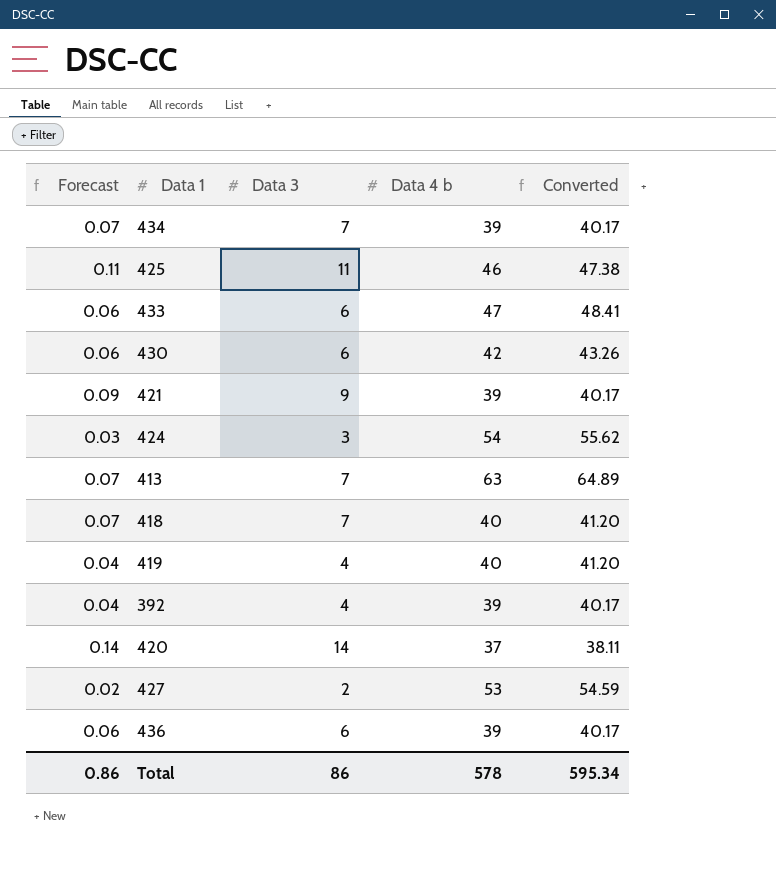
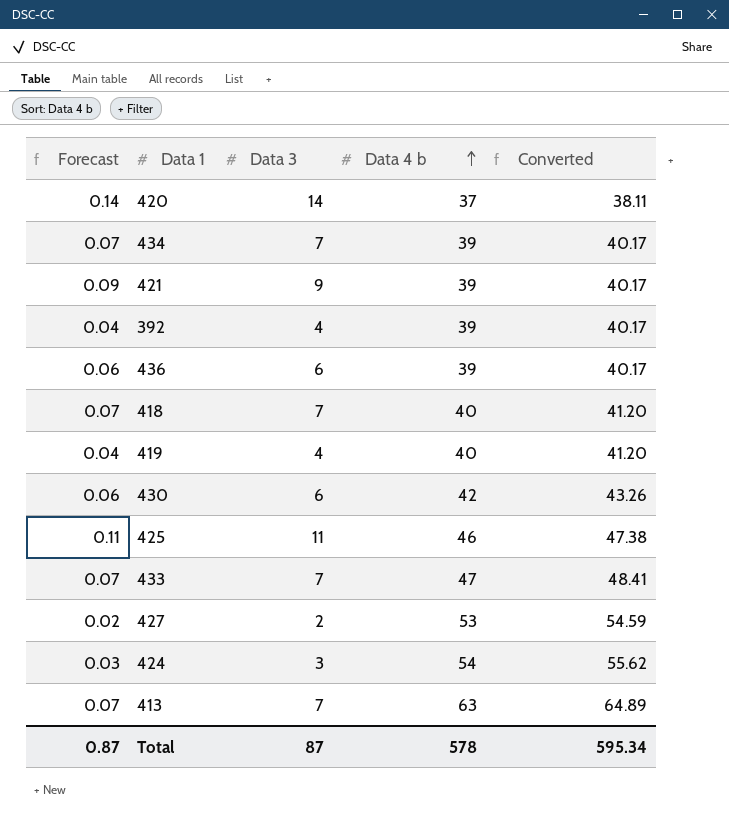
row order: none -> Data 4 b ascending
433 | Forecast: 0.06 -> 0.07
433 | Data 3: 6 -> 7
Total | Forecast: 0.86 -> 0.87
Total | Data 3: 86 -> 87

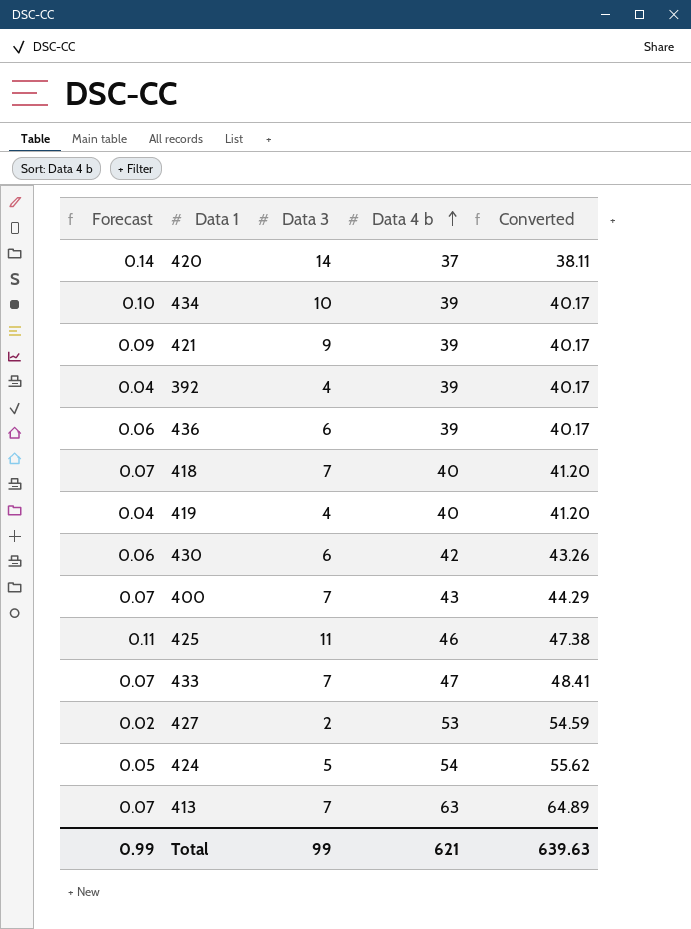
434 | Forecast: 0.07 -> 0.10
434 | Data 3: 7 -> 10
row 400: none -> 0.07 | 7 | 43 | 44.29
424 | Forecast: 0.03 -> 0.05
424 | Data 3: 3 -> 5
Total | Forecast: 0.87 -> 0.99
Total | Data 3: 87 -> 99
Total | Data 4 b: 578 -> 621
Total | Converted: 595.34 -> 639.63

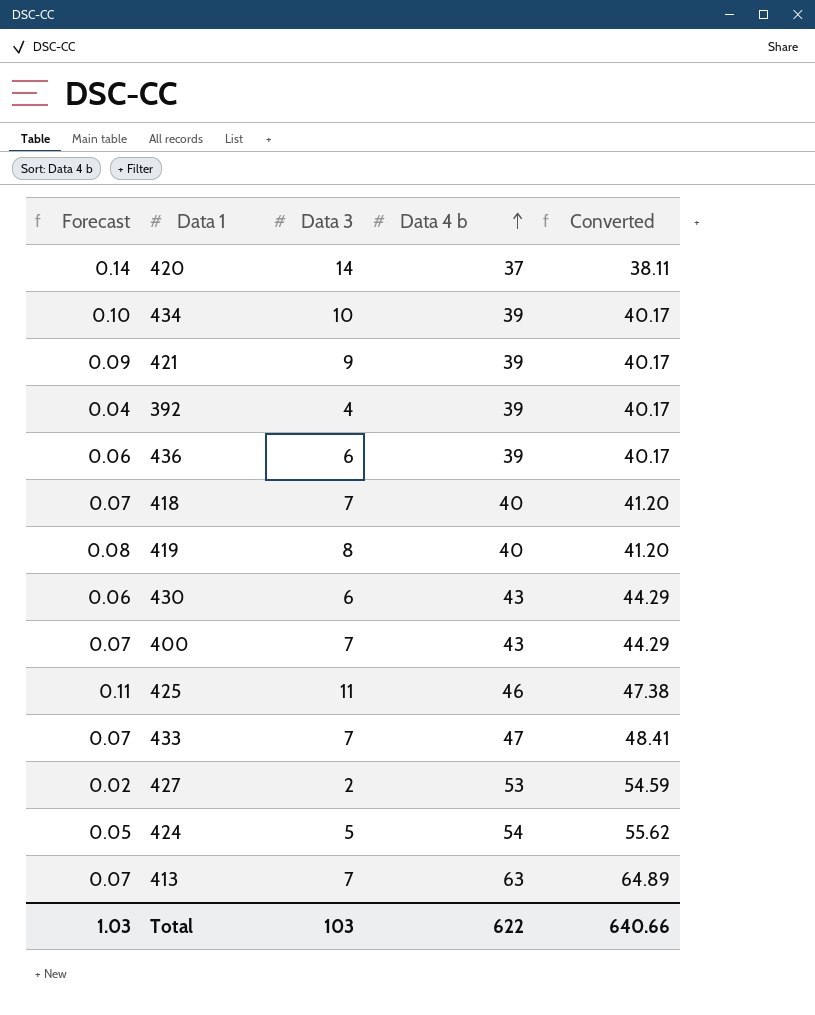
419 | Forecast: 0.04 -> 0.08
419 | Data 3: 4 -> 8
430 | Data 4 b: 42 -> 43
430 | Converted: 43.26 -> 44.29
Total | Forecast: 0.99 -> 1.03
Total | Data 3: 99 -> 103
Total | Data 4 b: 621 -> 622
Total | Converted: 639.63 -> 640.66

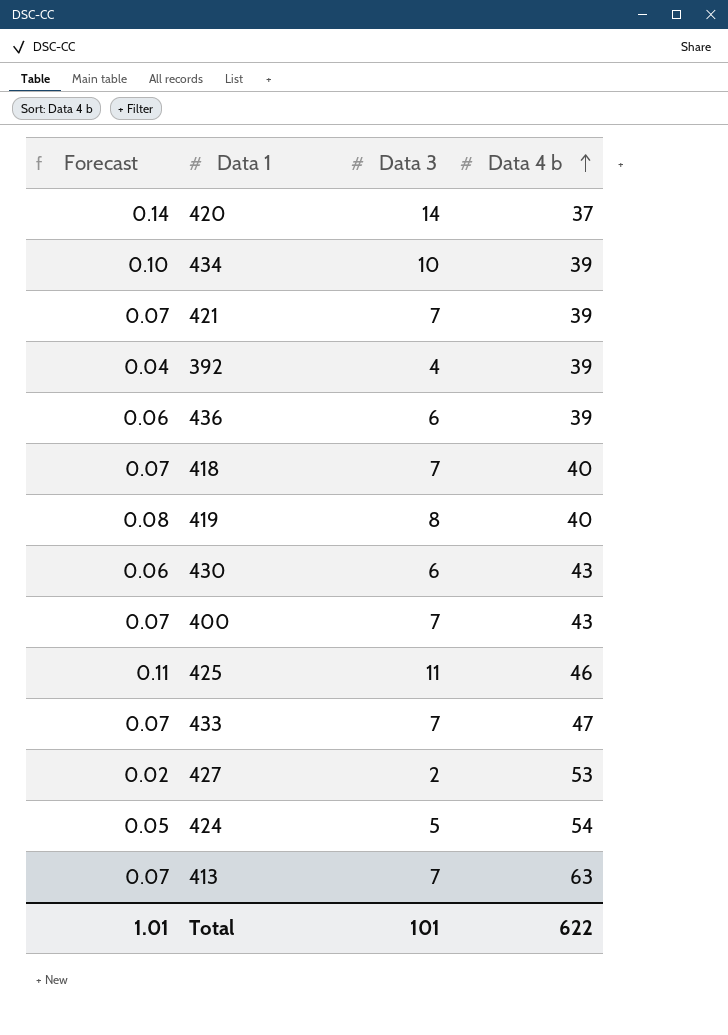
column Converted | formula: [Data 4 b] * 1.03 -> none
421 | Forecast: 0.09 -> 0.07
421 | Data 3: 9 -> 7
Total | Forecast: 1.03 -> 1.01
Total | Data 3: 103 -> 101

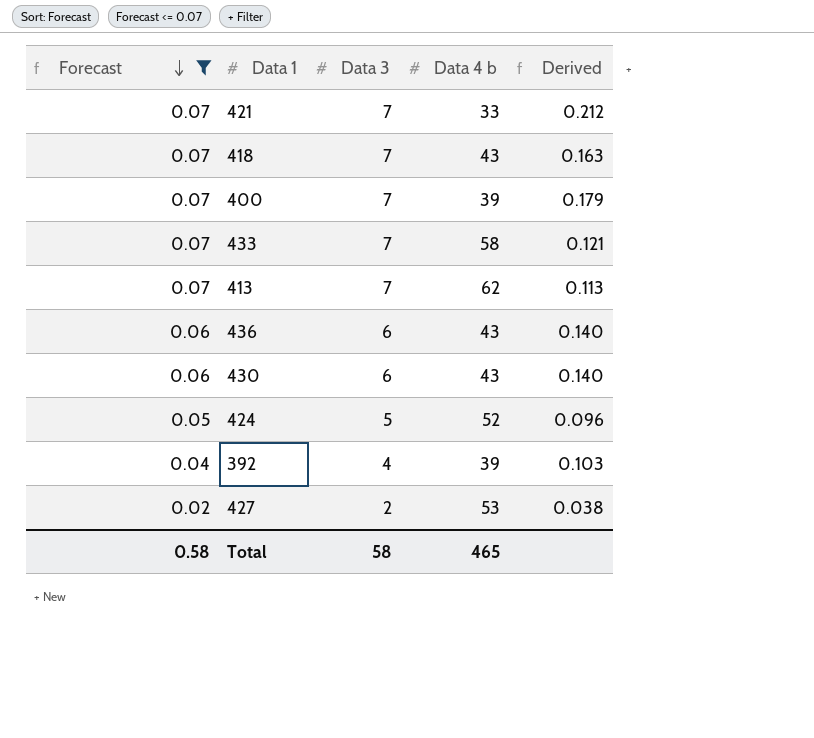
filter: none -> Forecast <= 0.07
row order: Data 4 b ascending -> Forecast descending
column Derived | formula: none -> [Data 3] / [Data 4 b]
421 | Data 4 b: 39 -> 33
418 | Data 4 b: 40 -> 43
400 | Data 4 b: 43 -> 39
433 | Data 4 b: 47 -> 58
413 | Data 4 b: 63 -> 62
436 | Data 4 b: 39 -> 43
424 | Data 4 b: 54 -> 52
Total | Forecast: 1.01 -> 0.58
Total | Data 3: 101 -> 58
Total | Data 4 b: 622 -> 465

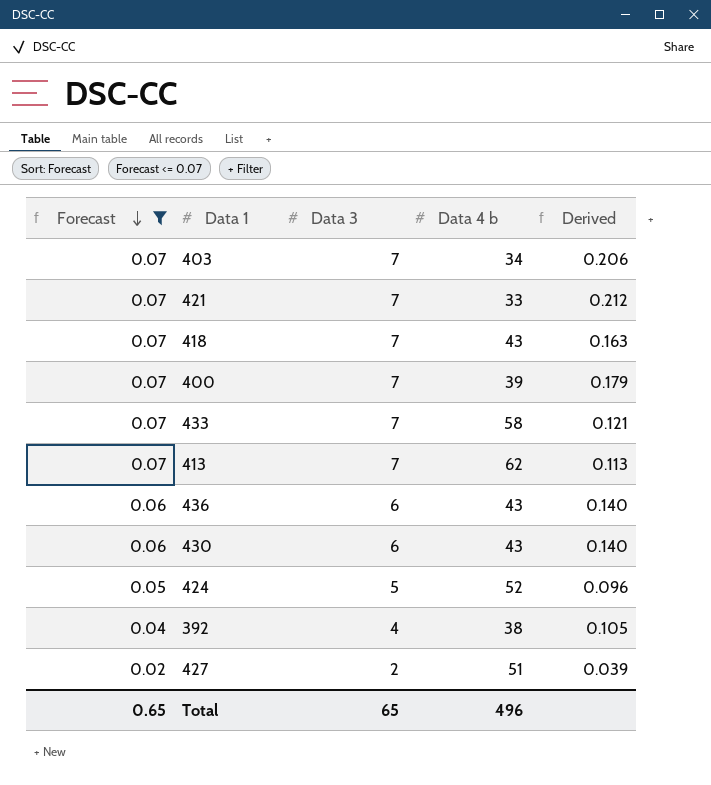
row 403: none -> 0.07 | 7 | 34 | 0.206
392 | Data 4 b: 39 -> 38
392 | Derived: 0.103 -> 0.105
427 | Data 4 b: 53 -> 51
427 | Derived: 0.038 -> 0.039
Total | Forecast: 0.58 -> 0.65
Total | Data 3: 58 -> 65
Total | Data 4 b: 465 -> 496

